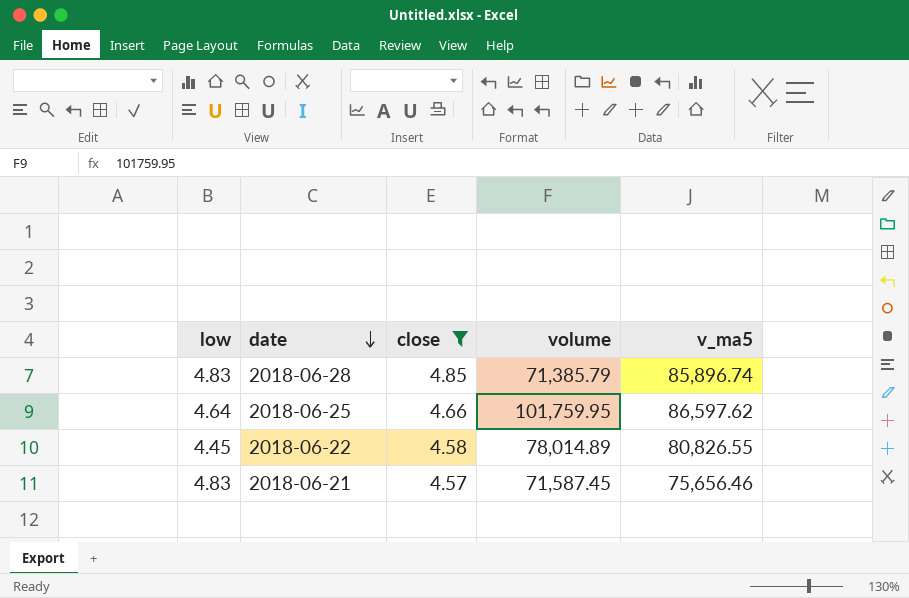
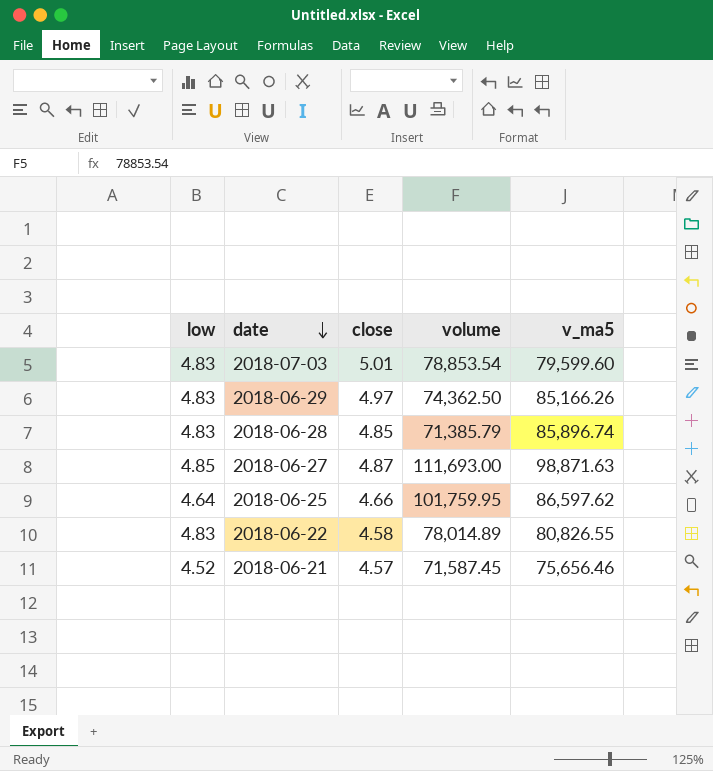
filter: close <= 4.85 -> none
2018-06-22 | low: 4.45 -> 4.83
2018-06-21 | low: 4.83 -> 4.52

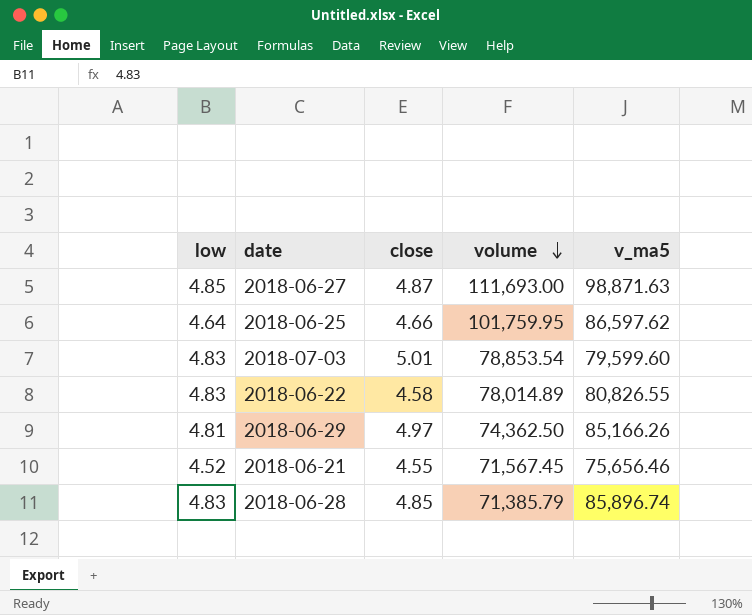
row order: date descending -> volume descending
2018-06-29 | low: 4.83 -> 4.81
2018-06-21 | close: 4.57 -> 4.55
2018-06-21 | volume: 71,587.45 -> 71,567.45

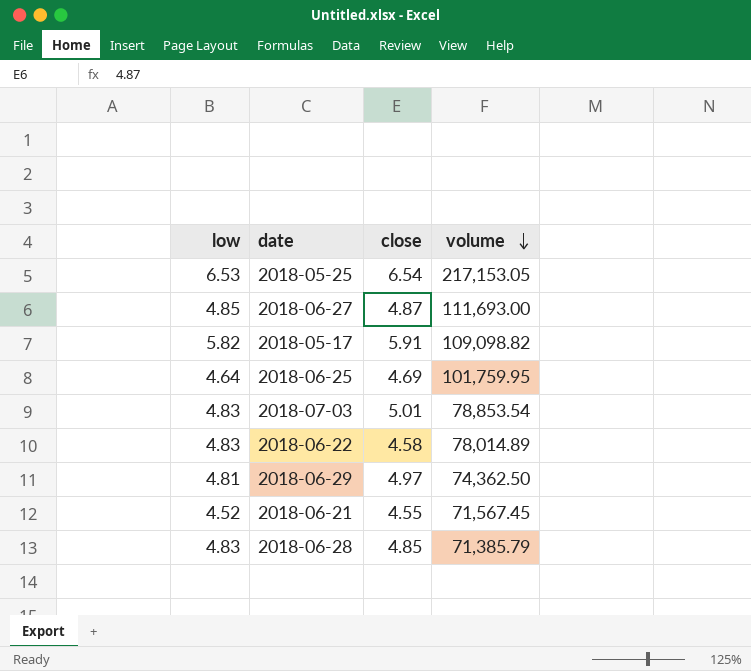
column v_ma5 | position: 5 -> none
row 2018-05-25: none -> 6.53 | 6.54 | 217,153.05
row 2018-05-17: none -> 5.82 | 5.91 | 109,098.82
2018-06-25 | close: 4.66 -> 4.69

